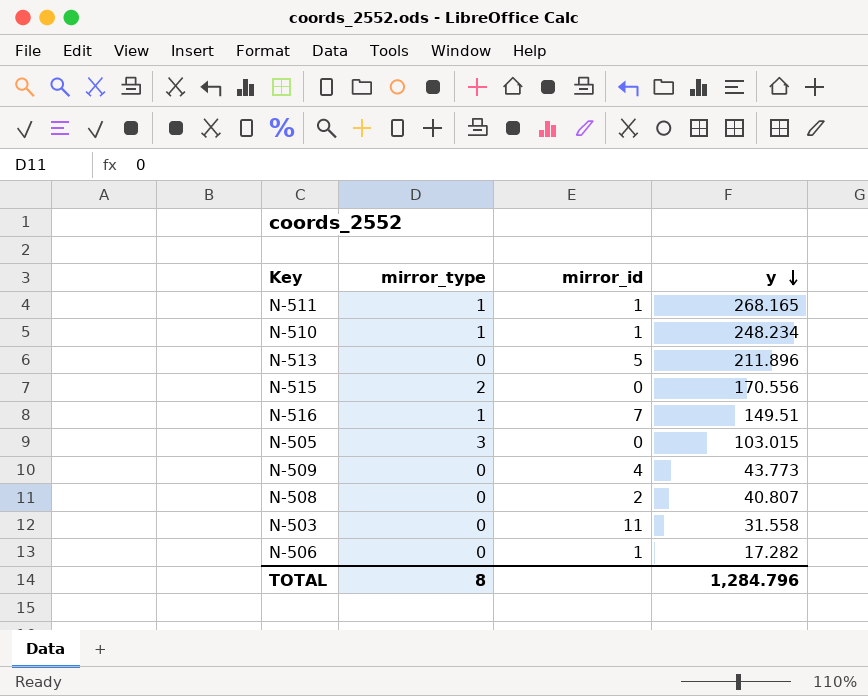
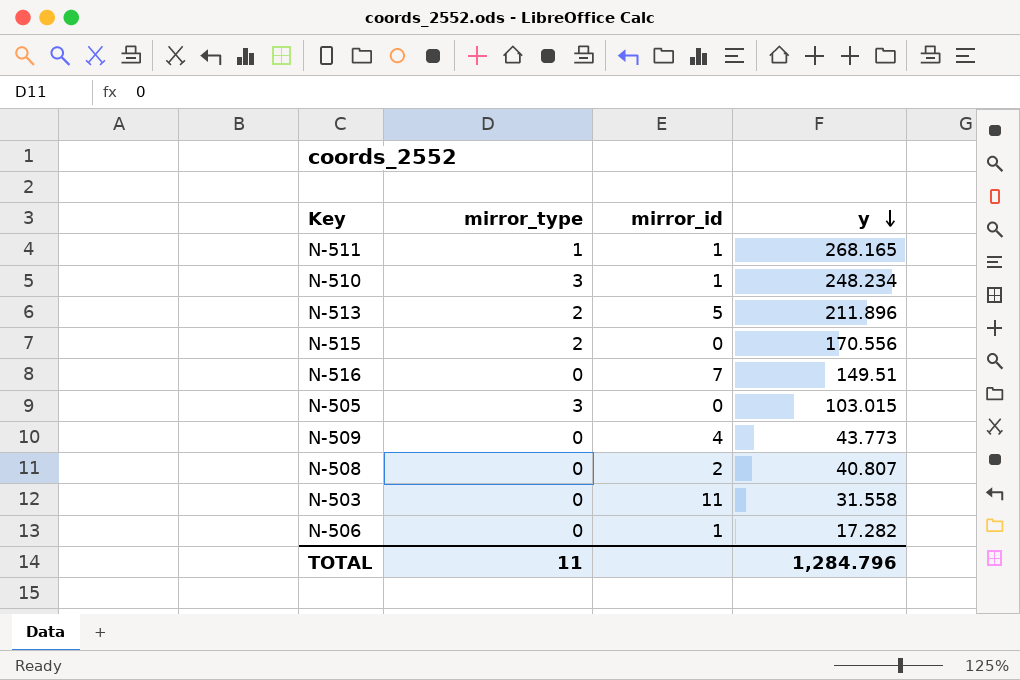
N-510 | mirror_type: 1 -> 3
N-513 | mirror_type: 0 -> 2
N-516 | mirror_type: 1 -> 0
TOTAL | mirror_type: 8 -> 11

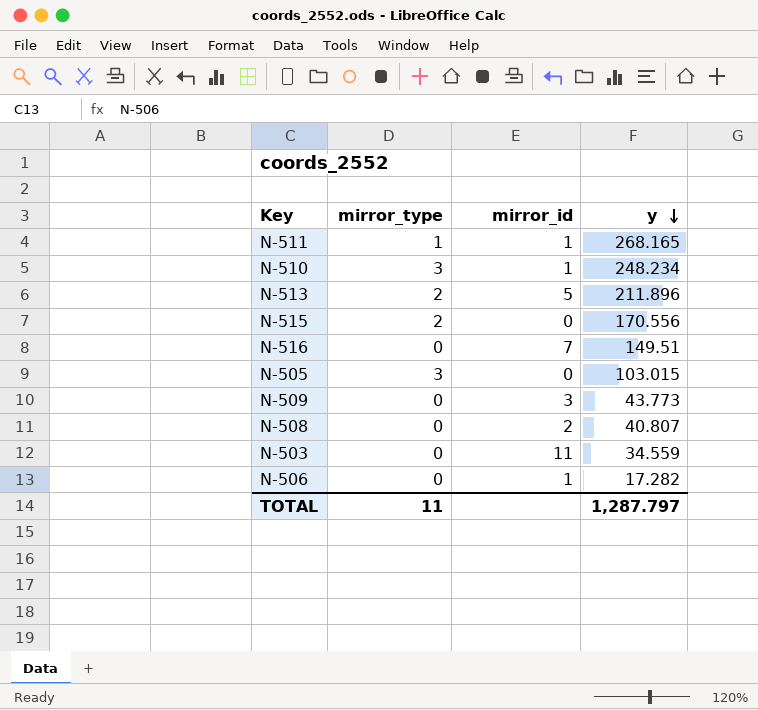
N-509 | mirror_id: 4 -> 3
N-503 | y: 31.558 -> 34.559
TOTAL | y: 1,284.796 -> 1,287.797

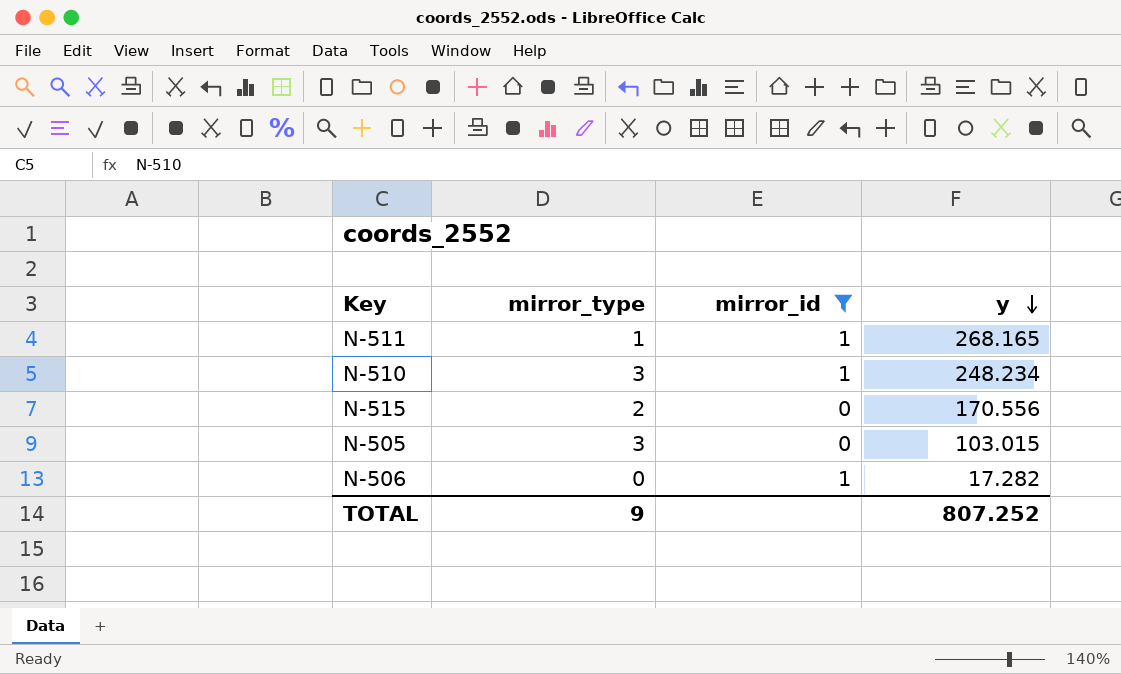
filter: none -> mirror_id <= 1
TOTAL | mirror_type: 11 -> 9
TOTAL | y: 1,287.797 -> 807.252

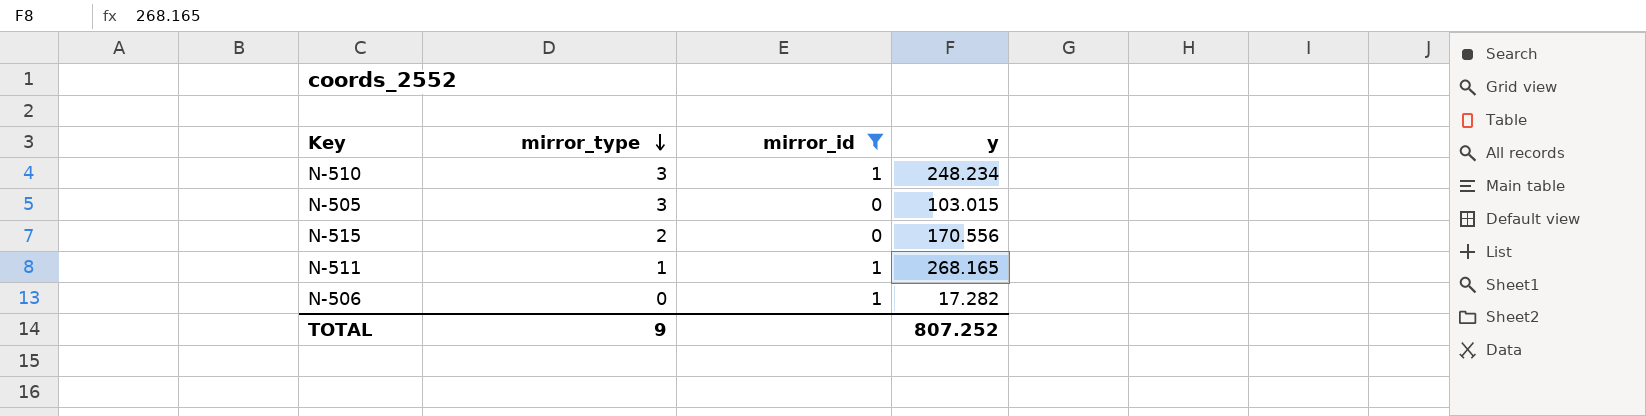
row order: y descending -> mirror_type descending

